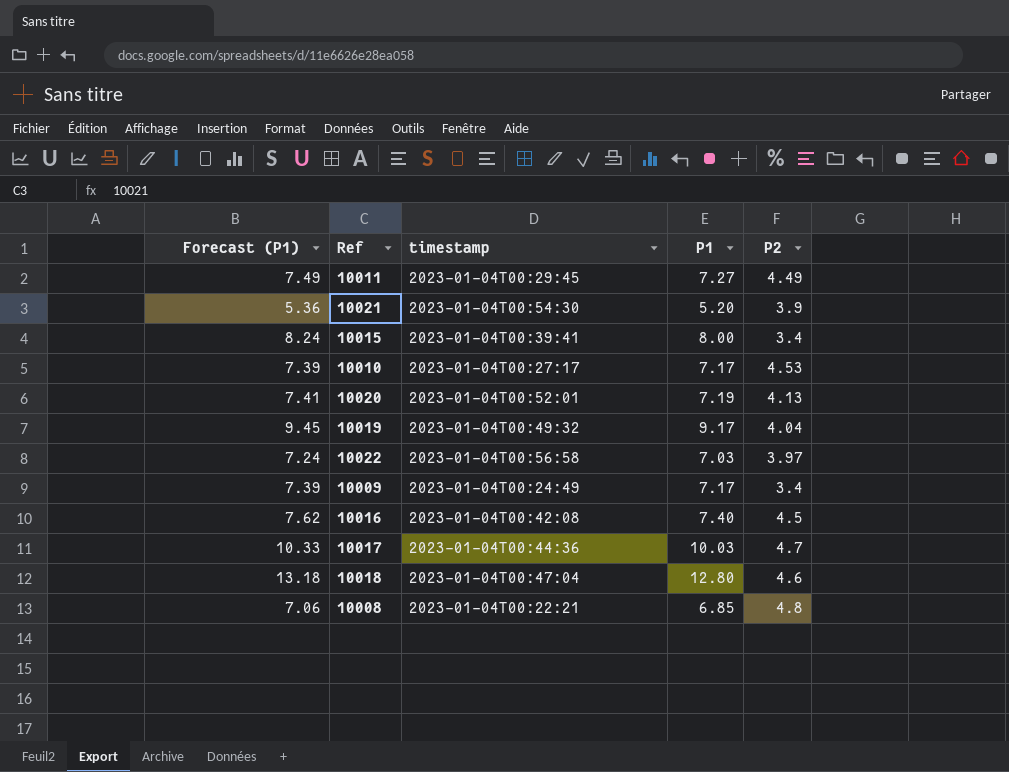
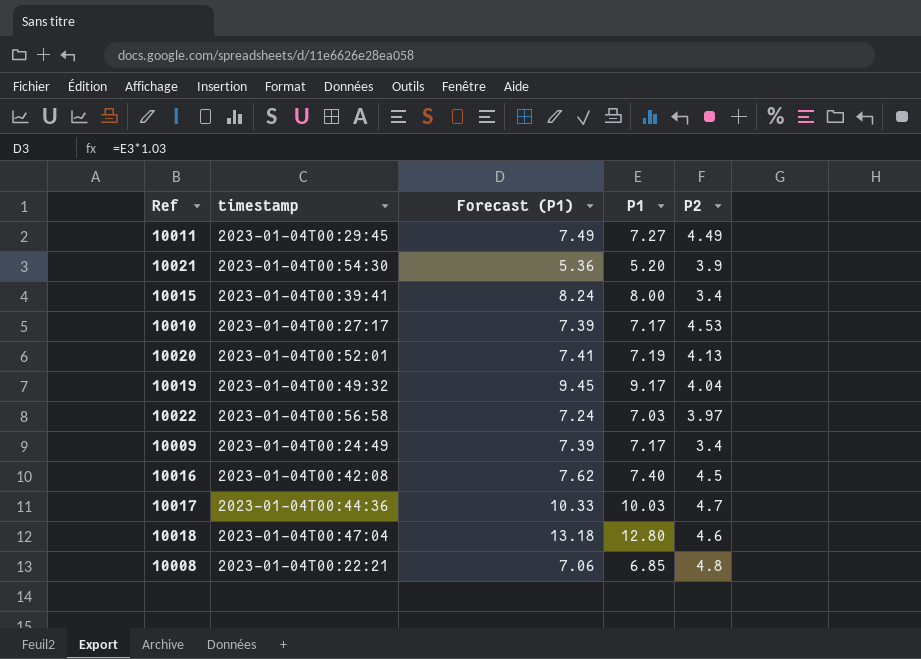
column Forecast (P1) | position: 1 -> 3

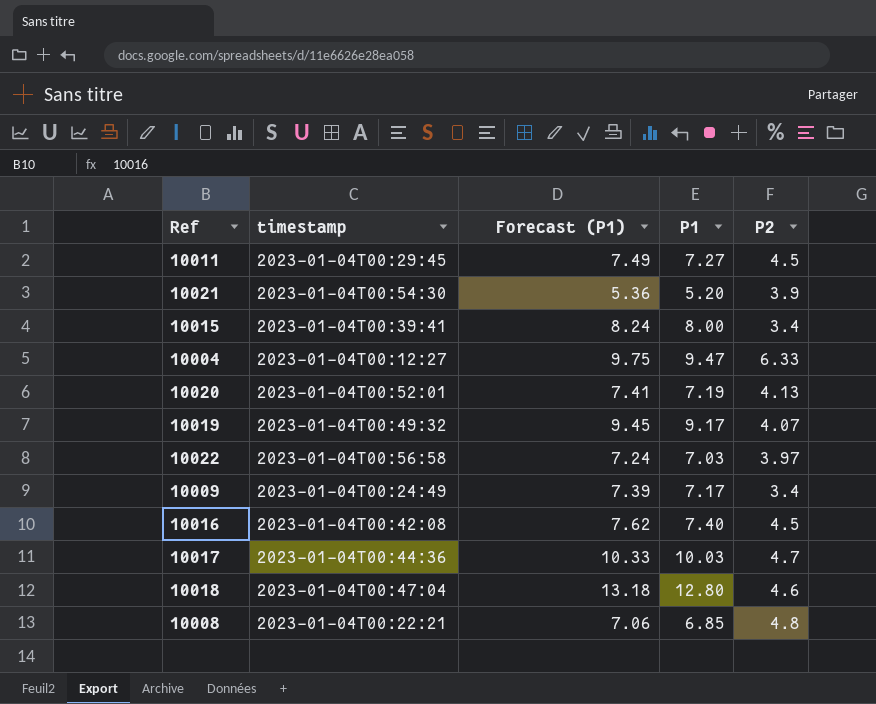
row 10010: 2023-01-04T00:27:17 | 7.39 | 7.17 | 4.53 -> none
10011 | P2: 4.49 -> 4.5
row 10004: none -> 2023-01-04T00:12:27 | 9.75 | 9.47 | 6.33
10019 | P2: 4.04 -> 4.07

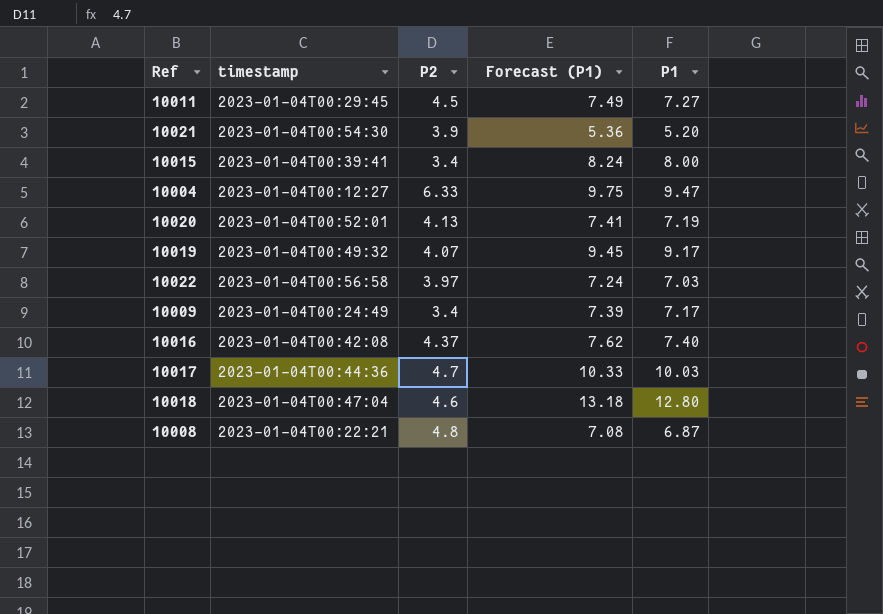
column P2 | position: 5 -> 3
10016 | P2: 4.5 -> 4.37
10008 | Forecast (P1): 7.06 -> 7.08
10008 | P1: 6.85 -> 6.87

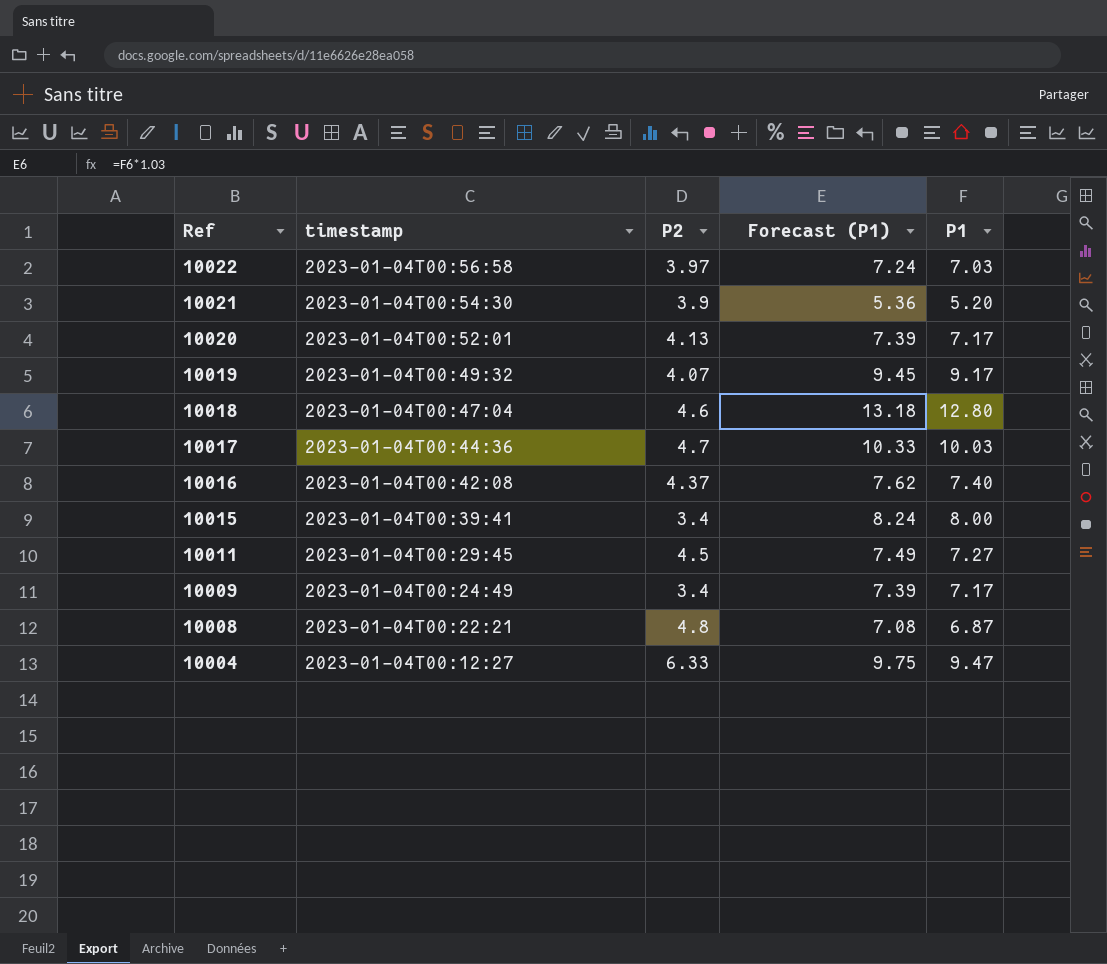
row order: none -> Ref descending
10020 | Forecast (P1): 7.41 -> 7.39
10020 | P1: 7.19 -> 7.17

